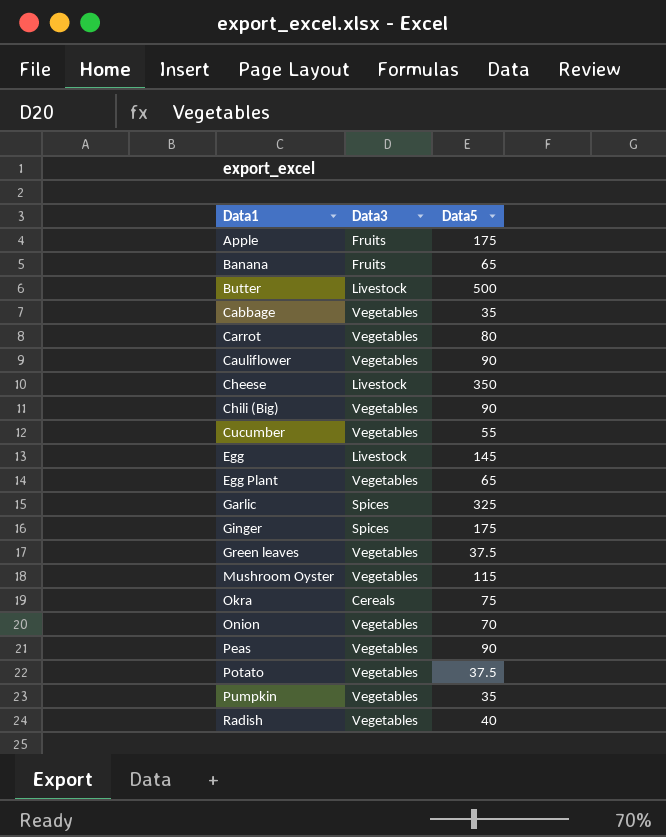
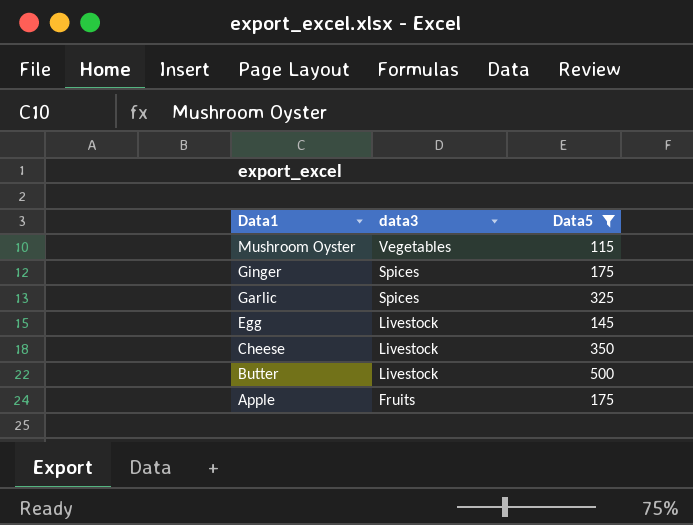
filter: none -> Data5 >= 115
row order: Data1 ascending -> Data1 descending
column name: Data3 -> data3

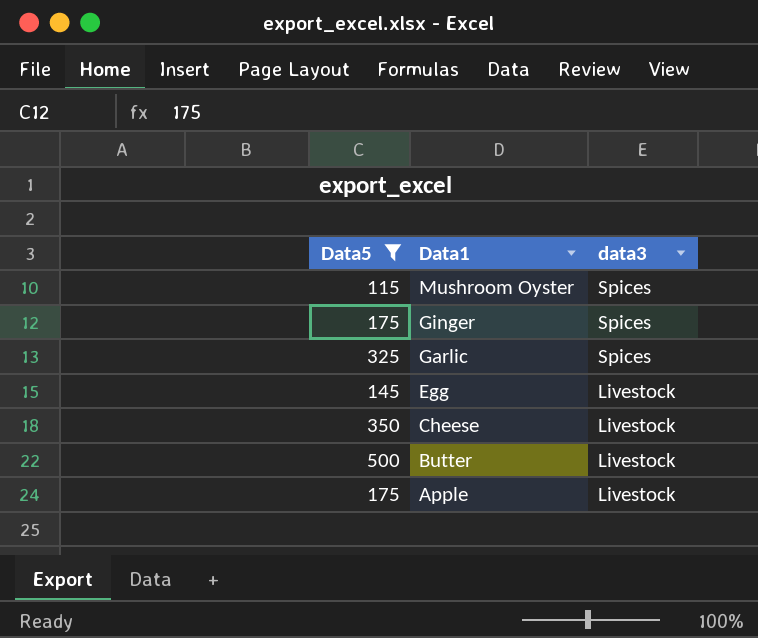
column Data5 | position: 3 -> 1
Mushroom Oyster | data3: Vegetables -> Spices
Apple | data3: Fruits -> Livestock

